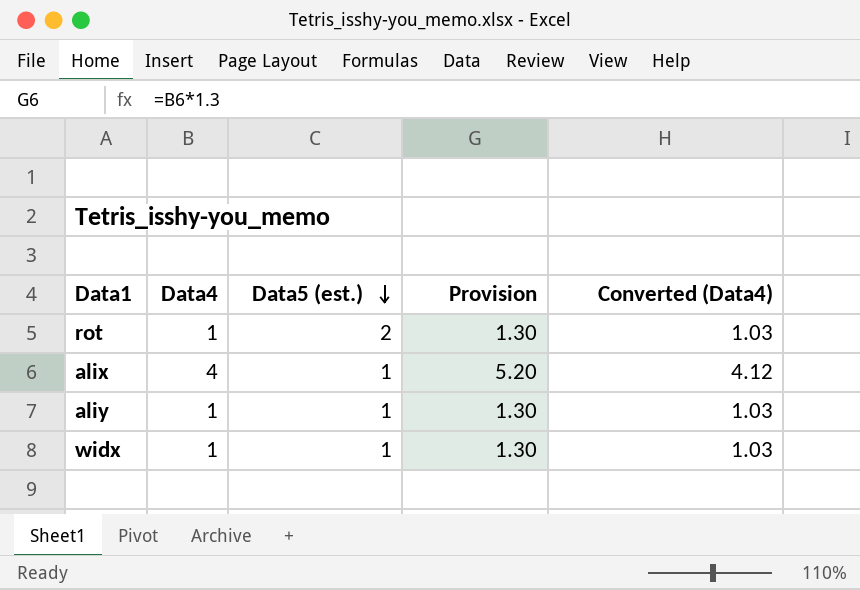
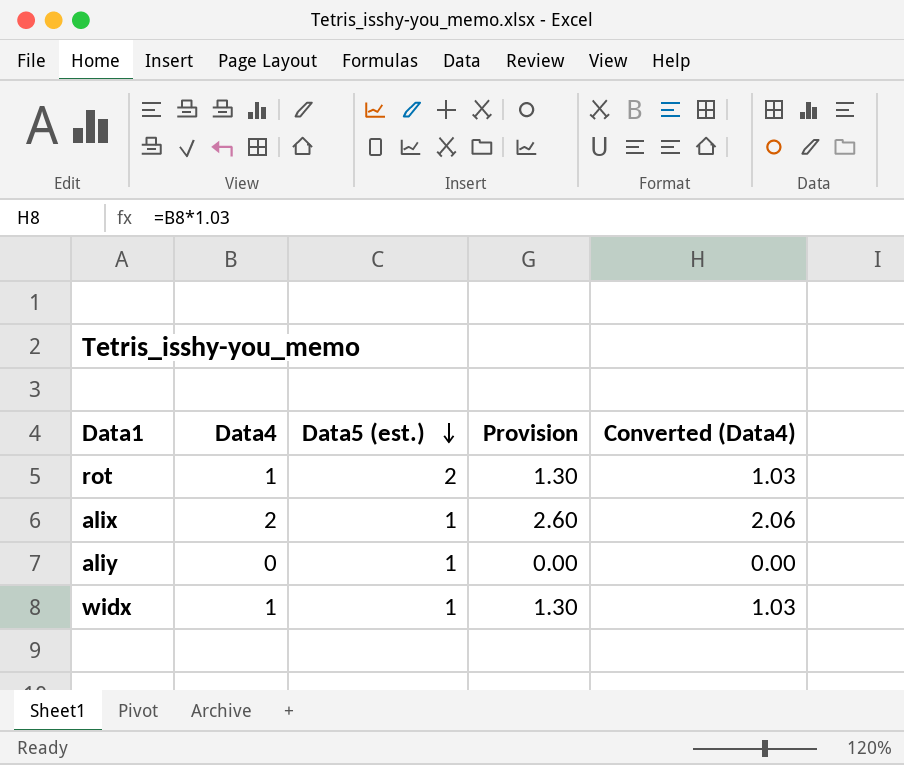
alix | Data4: 4 -> 2
alix | Provision: 5.20 -> 2.60
alix | Converted (Data4): 4.12 -> 2.06
aliy | Data4: 1 -> 0
aliy | Provision: 1.30 -> 0.00
aliy | Converted (Data4): 1.03 -> 0.00

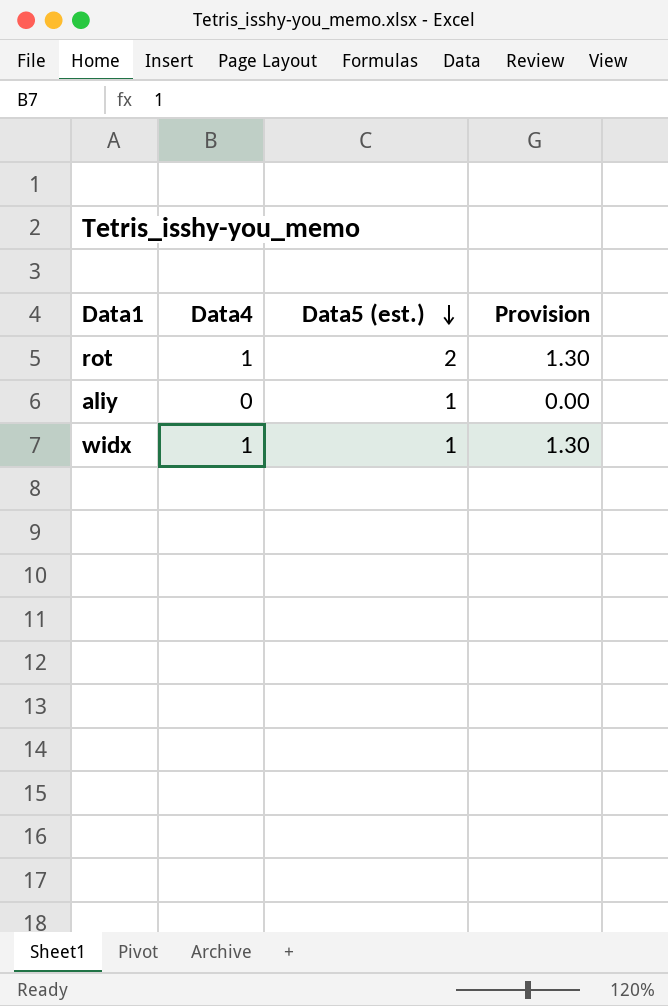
column Converted (Data4) | formula: [Data4] * 1.03 -> none
row alix: 2 | 1 | 2.60 | 2.06 -> none

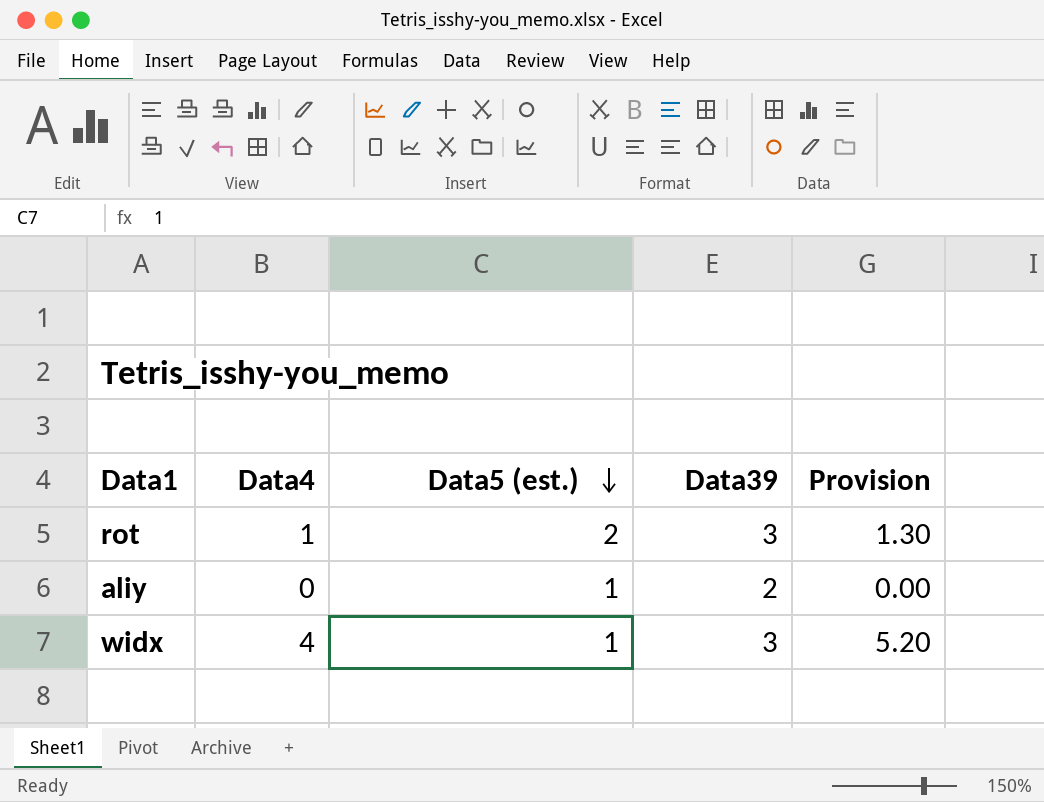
column Data39 | position: none -> 4
widx | Data4: 1 -> 4
widx | Provision: 1.30 -> 5.20

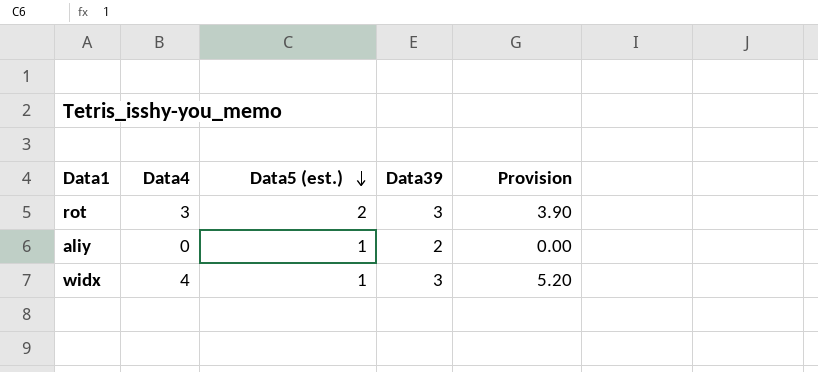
rot | Data4: 1 -> 3
rot | Provision: 1.30 -> 3.90

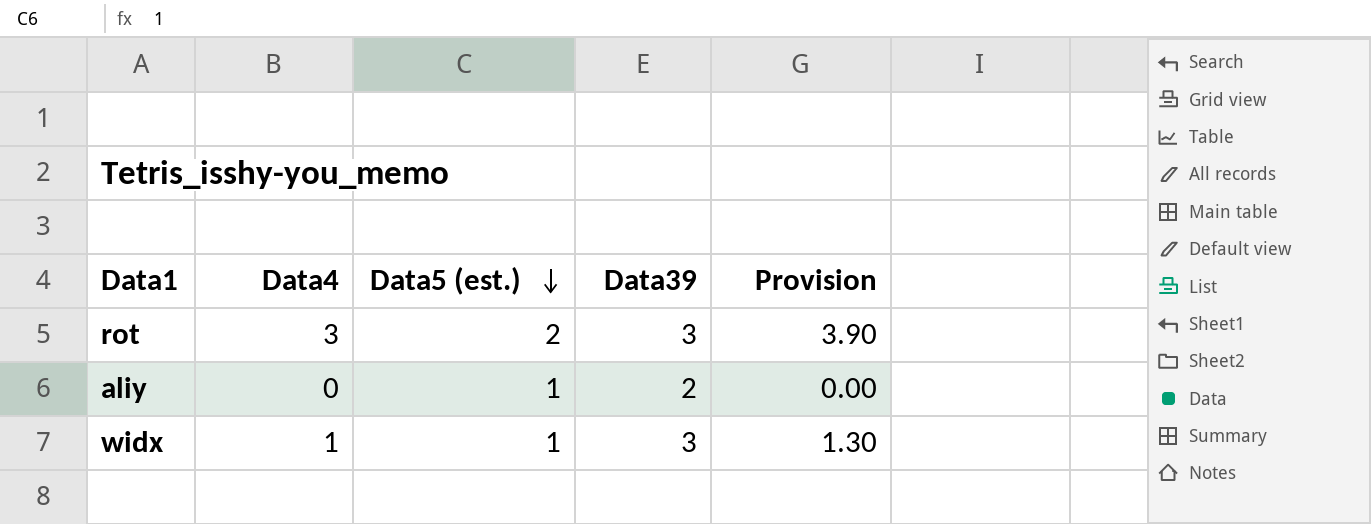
widx | Data4: 4 -> 1
widx | Provision: 5.20 -> 1.30

